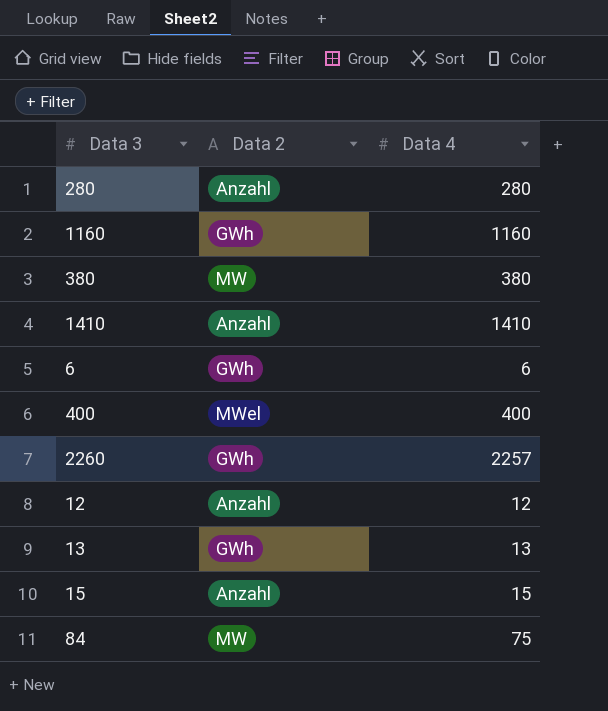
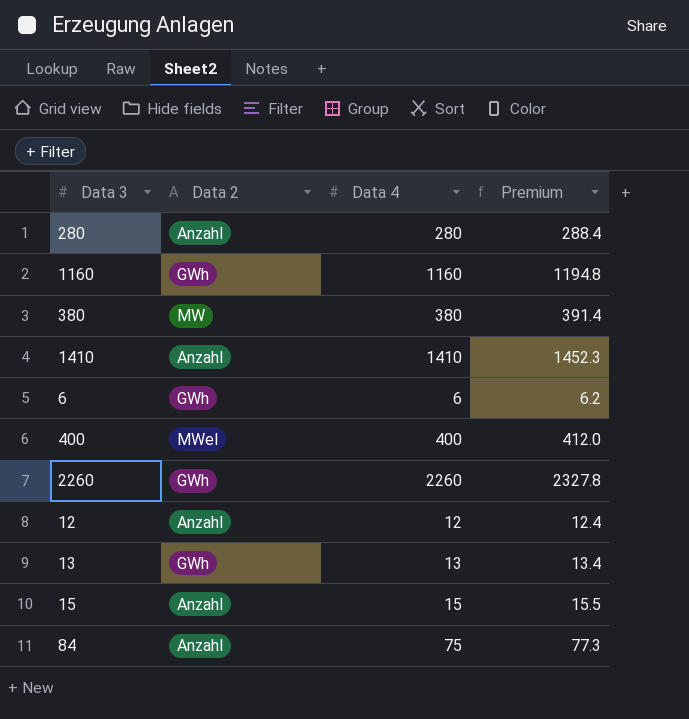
column Premium | formula: none -> [Data 4] * 1.03
2260 | Data 4: 2257 -> 2260
84 | Data 2: MW -> Anzahl

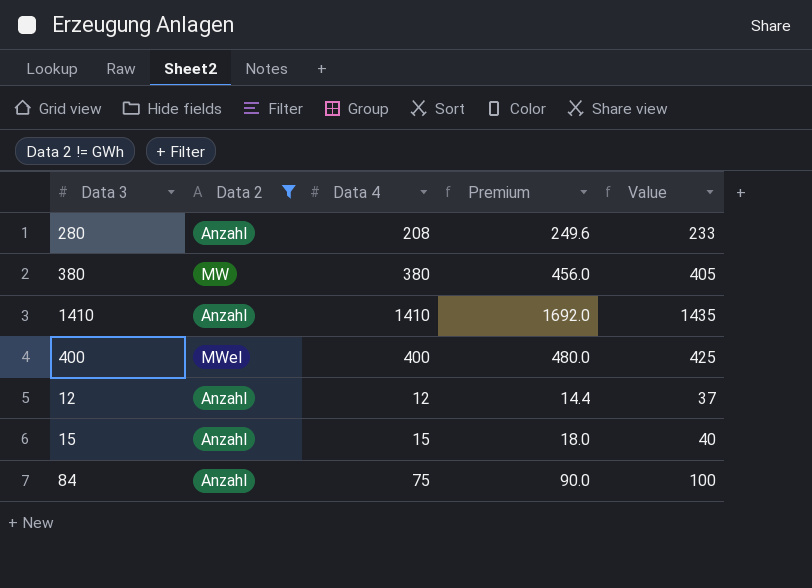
filter: none -> Data 2 != GWh
column Premium | formula: [Data 4] * 1.03 -> [Data 4] * 1.2
column Value | formula: none -> [Data 4] + 25
280 | Data 4: 280 -> 208

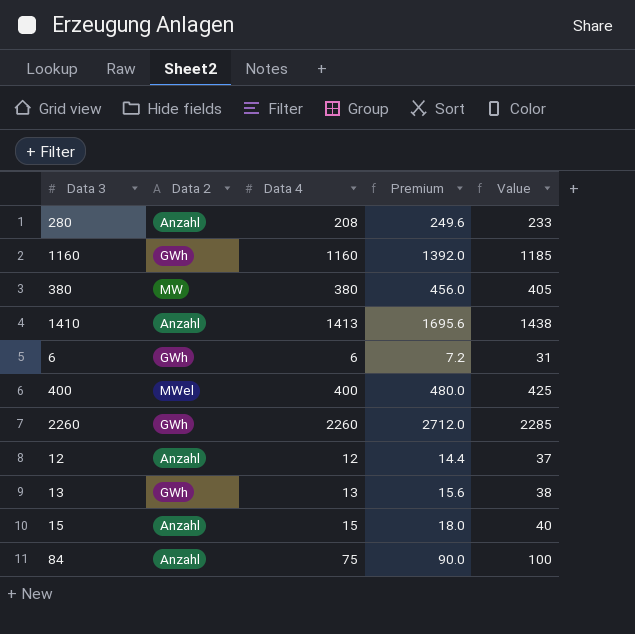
filter: Data 2 != GWh -> none
1410 | Data 4: 1410 -> 1413
1410 | Premium: 1692.0 -> 1695.6
1410 | Value: 1435 -> 1438

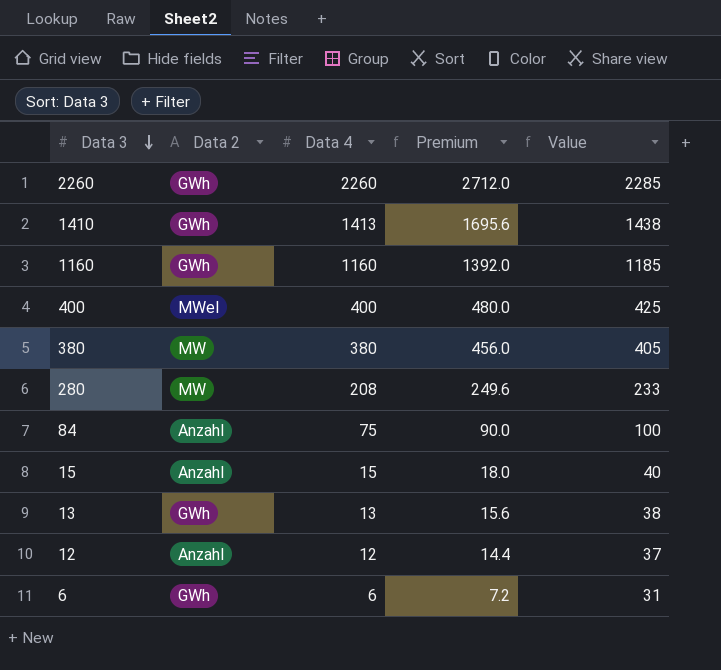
row order: none -> Data 3 descending
1410 | Data 2: Anzahl -> GWh
280 | Data 2: Anzahl -> MW

